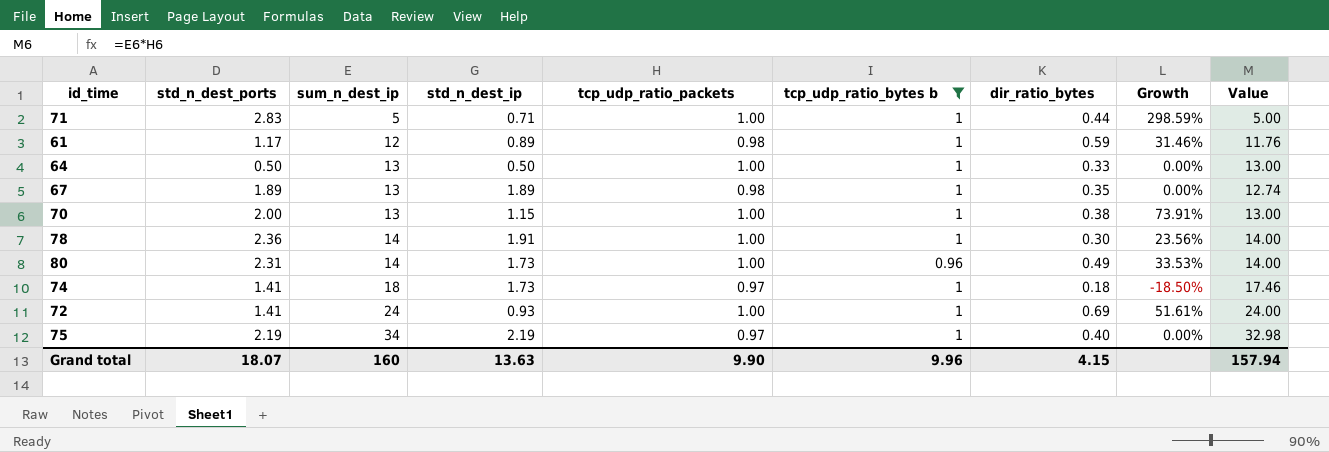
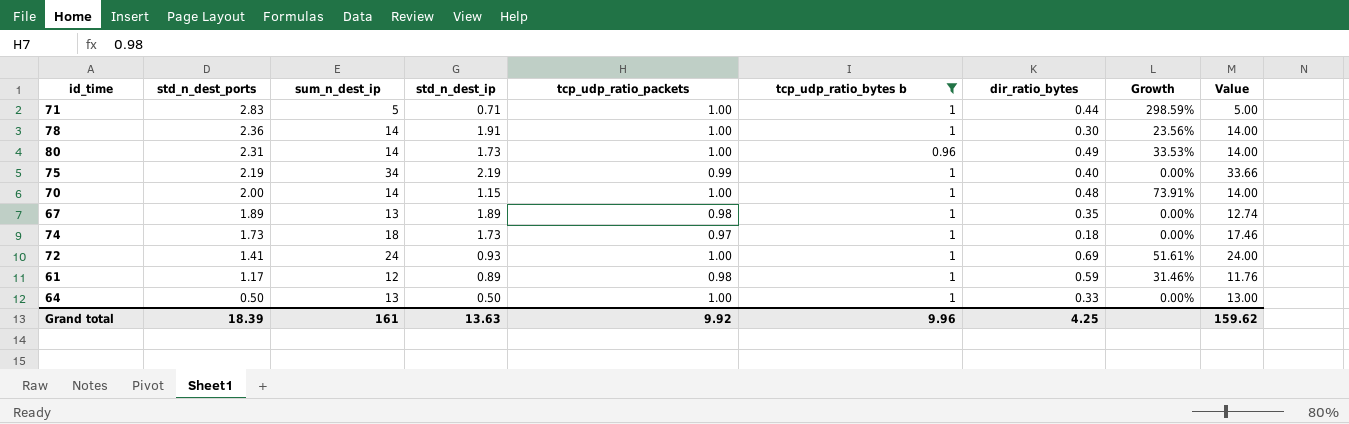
row order: sum_n_dest_ip ascending -> std_n_dest_ports descending
75 | tcp_udp_ratio_packets: 0.97 -> 0.99
75 | Value: 32.98 -> 33.66
70 | sum_n_dest_ip: 13 -> 14
70 | dir_ratio_bytes: 0.38 -> 0.48
70 | Value: 13.00 -> 14.00
74 | std_n_dest_ports: 1.41 -> 1.73
74 | Growth: -18.50% -> 0.00%
Grand total | std_n_dest_ports: 18.07 -> 18.39
Grand total | sum_n_dest_ip: 160 -> 161
Grand total | tcp_udp_ratio_packets: 9.90 -> 9.92
Grand total | dir_ratio_bytes: 4.15 -> 4.25
Grand total | Value: 157.94 -> 159.62

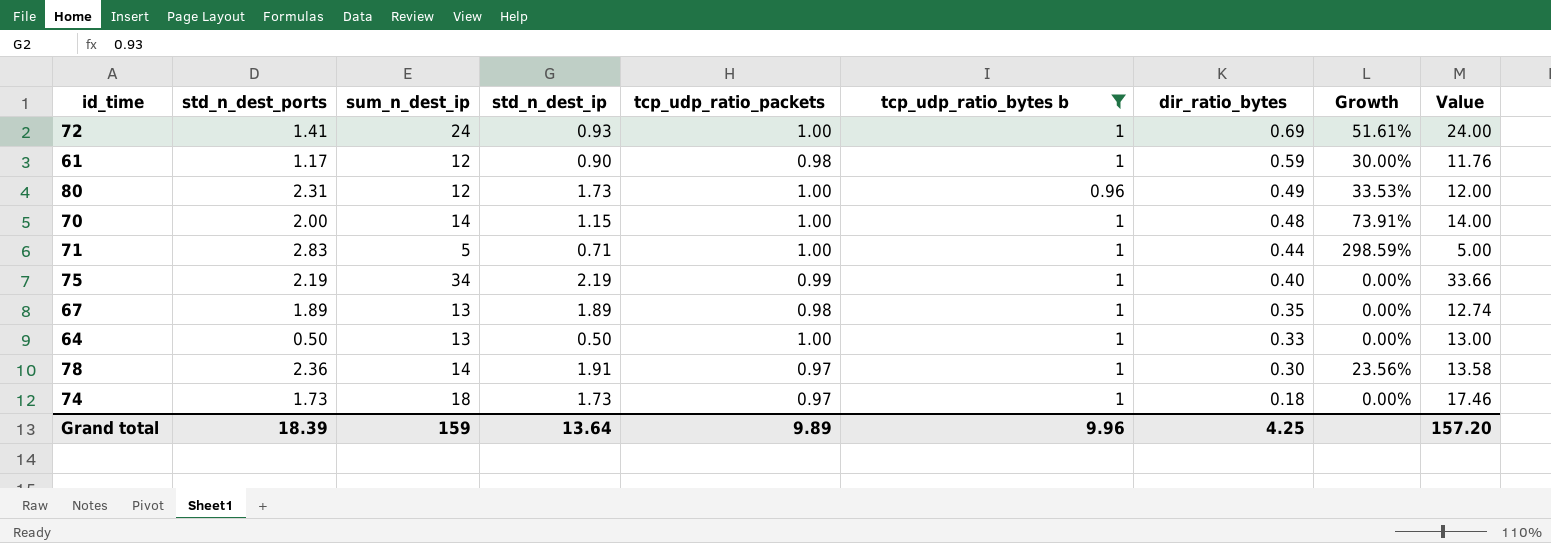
row order: std_n_dest_ports descending -> dir_ratio_bytes descending
61 | std_n_dest_ip: 0.89 -> 0.90
61 | Growth: 31.46% -> 30.00%
80 | sum_n_dest_ip: 14 -> 12
80 | Value: 14.00 -> 12.00
78 | tcp_udp_ratio_packets: 1.00 -> 0.97
78 | Value: 14.00 -> 13.58
Grand total | sum_n_dest_ip: 161 -> 159
Grand total | std_n_dest_ip: 13.63 -> 13.64
Grand total | tcp_udp_ratio_packets: 9.92 -> 9.89
Grand total | Value: 159.62 -> 157.20

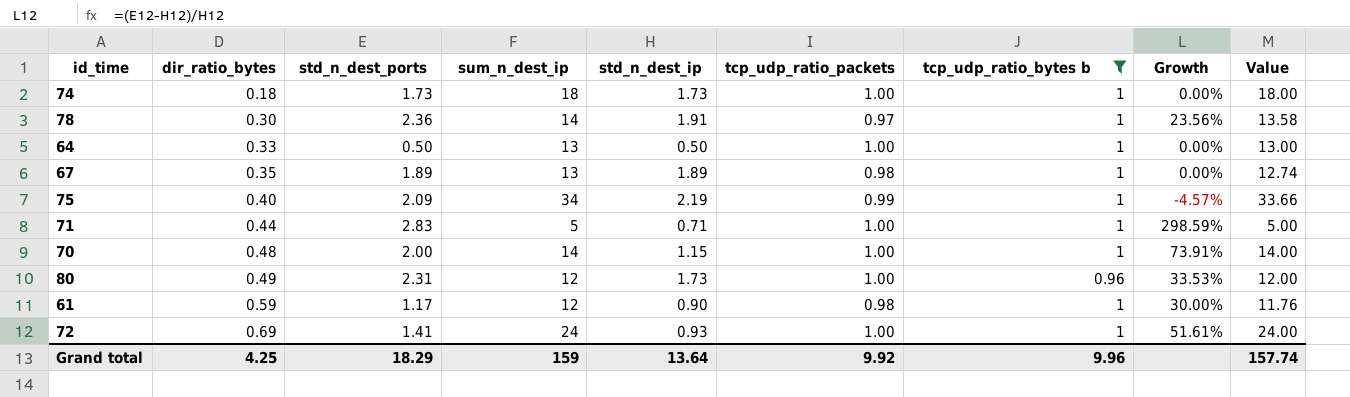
row order: dir_ratio_bytes descending -> dir_ratio_bytes ascending
column dir_ratio_bytes | position: 7 -> 2
74 | tcp_udp_ratio_packets: 0.97 -> 1.00
74 | Value: 17.46 -> 18.00
75 | std_n_dest_ports: 2.19 -> 2.09
75 | Growth: 0.00% -> -4.57%
Grand total | std_n_dest_ports: 18.39 -> 18.29
Grand total | tcp_udp_ratio_packets: 9.89 -> 9.92
Grand total | Value: 157.20 -> 157.74

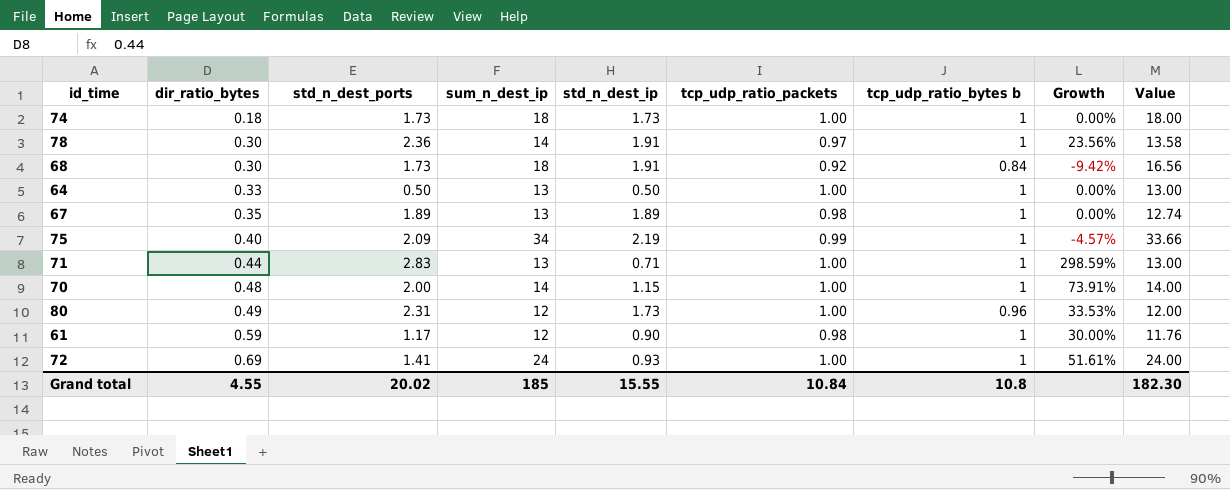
filter: tcp_udp_ratio_bytes b != 0.84 -> none
71 | sum_n_dest_ip: 5 -> 13
71 | Value: 5.00 -> 13.00
Grand total | dir_ratio_bytes: 4.25 -> 4.55
Grand total | std_n_dest_ports: 18.29 -> 20.02
Grand total | sum_n_dest_ip: 159 -> 185
Grand total | std_n_dest_ip: 13.64 -> 15.55
Grand total | tcp_udp_ratio_packets: 9.92 -> 10.84
Grand total | tcp_udp_ratio_bytes b: 9.96 -> 10.8
Grand total | Value: 157.74 -> 182.30

